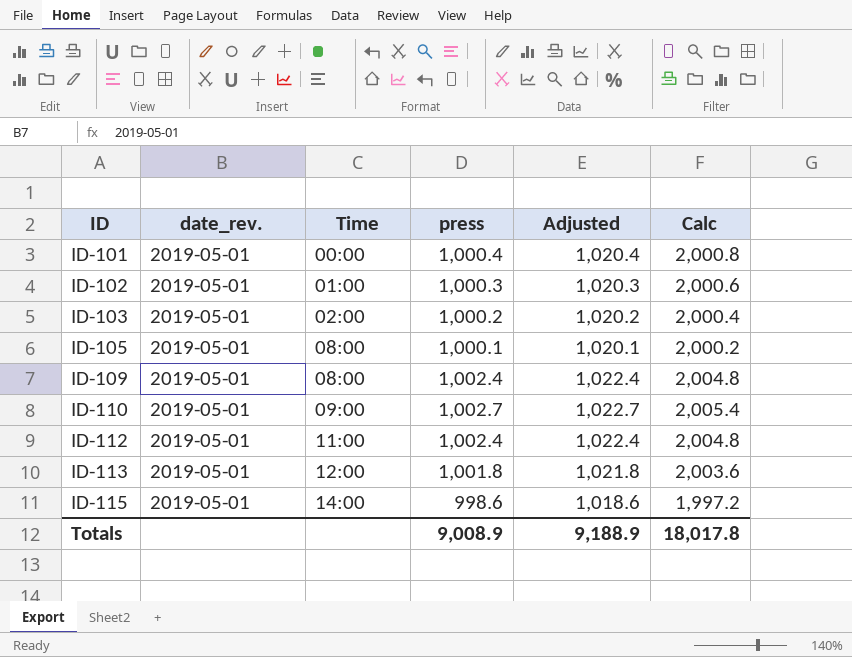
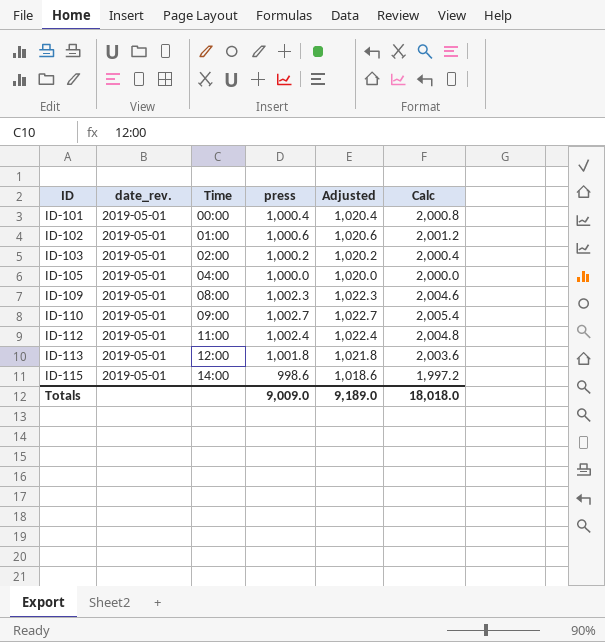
ID-102 | press: 1,000.3 -> 1,000.6
ID-102 | Adjusted: 1,020.3 -> 1,020.6
ID-102 | Calc: 2,000.6 -> 2,001.2
ID-105 | Time: 08:00 -> 04:00
ID-105 | press: 1,000.1 -> 1,000.0
ID-105 | Adjusted: 1,020.1 -> 1,020.0
ID-105 | Calc: 2,000.2 -> 2,000.0
ID-109 | press: 1,002.4 -> 1,002.3
ID-109 | Adjusted: 1,022.4 -> 1,022.3
ID-109 | Calc: 2,004.8 -> 2,004.6
Totals | press: 9,008.9 -> 9,009.0
Totals | Adjusted: 9,188.9 -> 9,189.0
Totals | Calc: 18,017.8 -> 18,018.0

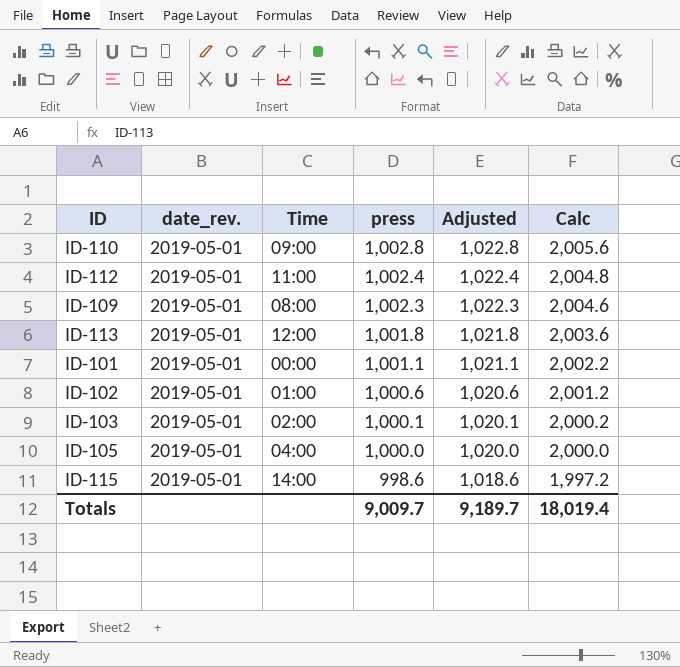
row order: ID ascending -> press descending
ID-110 | press: 1,002.7 -> 1,002.8
ID-110 | Adjusted: 1,022.7 -> 1,022.8
ID-110 | Calc: 2,005.4 -> 2,005.6
ID-101 | press: 1,000.4 -> 1,001.1
ID-101 | Adjusted: 1,020.4 -> 1,021.1
ID-101 | Calc: 2,000.8 -> 2,002.2
ID-103 | press: 1,000.2 -> 1,000.1
ID-103 | Adjusted: 1,020.2 -> 1,020.1
ID-103 | Calc: 2,000.4 -> 2,000.2
Totals | press: 9,009.0 -> 9,009.7
Totals | Adjusted: 9,189.0 -> 9,189.7
Totals | Calc: 18,018.0 -> 18,019.4

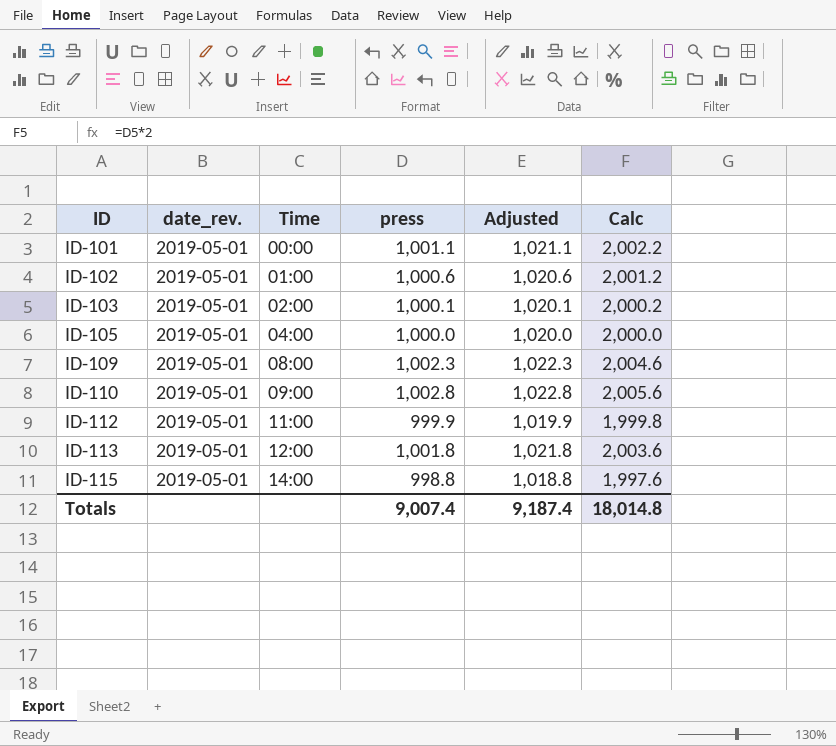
row order: press descending -> ID ascending
ID-112 | press: 1,002.4 -> 999.9
ID-112 | Adjusted: 1,022.4 -> 1,019.9
ID-112 | Calc: 2,004.8 -> 1,999.8
ID-115 | press: 998.6 -> 998.8
ID-115 | Adjusted: 1,018.6 -> 1,018.8
ID-115 | Calc: 1,997.2 -> 1,997.6
Totals | press: 9,009.7 -> 9,007.4
Totals | Adjusted: 9,189.7 -> 9,187.4
Totals | Calc: 18,019.4 -> 18,014.8

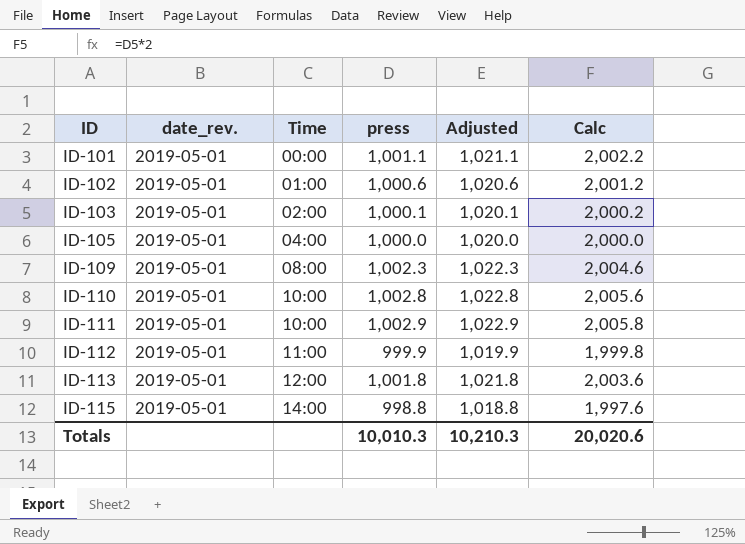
ID-110 | Time: 09:00 -> 10:00
row ID-111: none -> 2019-05-01 | 10:00 | 1,002.9 | 1,022.9 | 2,005.8
Totals | press: 9,007.4 -> 10,010.3
Totals | Adjusted: 9,187.4 -> 10,210.3
Totals | Calc: 18,014.8 -> 20,020.6

